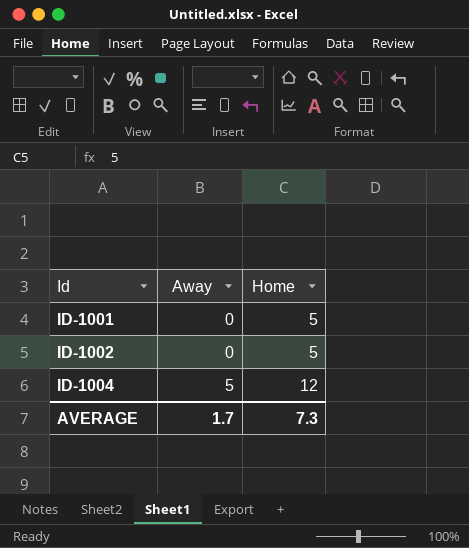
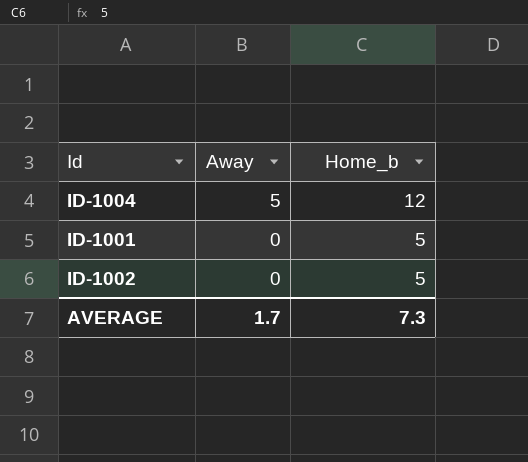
row order: Id ascending -> Away descending
column name: Home -> Home_b

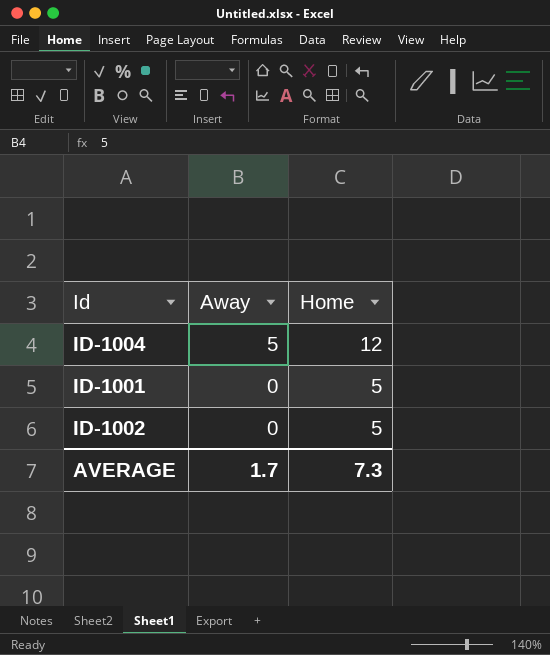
column name: Home_b -> Home

